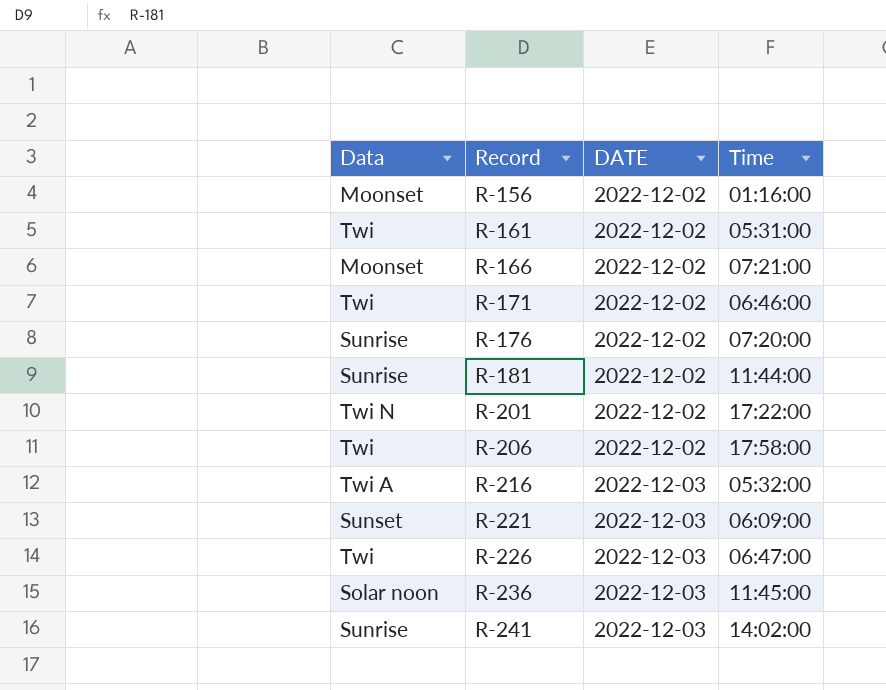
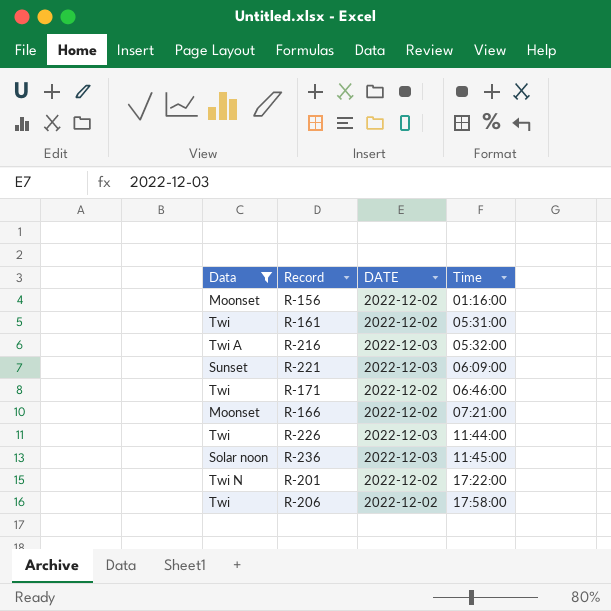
filter: none -> Data != Sunrise
row order: Record ascending -> Time ascending
R-226 | Time: 06:47:00 -> 11:44:00

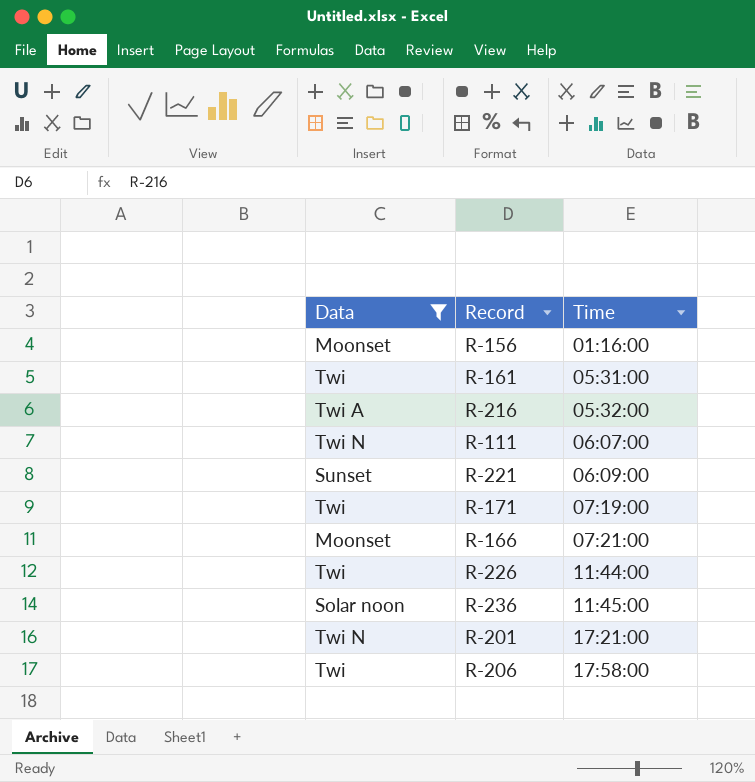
column DATE | position: 3 -> none
row R-111: none -> Twi N | 06:07:00
R-171 | Time: 06:46:00 -> 07:19:00
R-201 | Time: 17:22:00 -> 17:21:00

